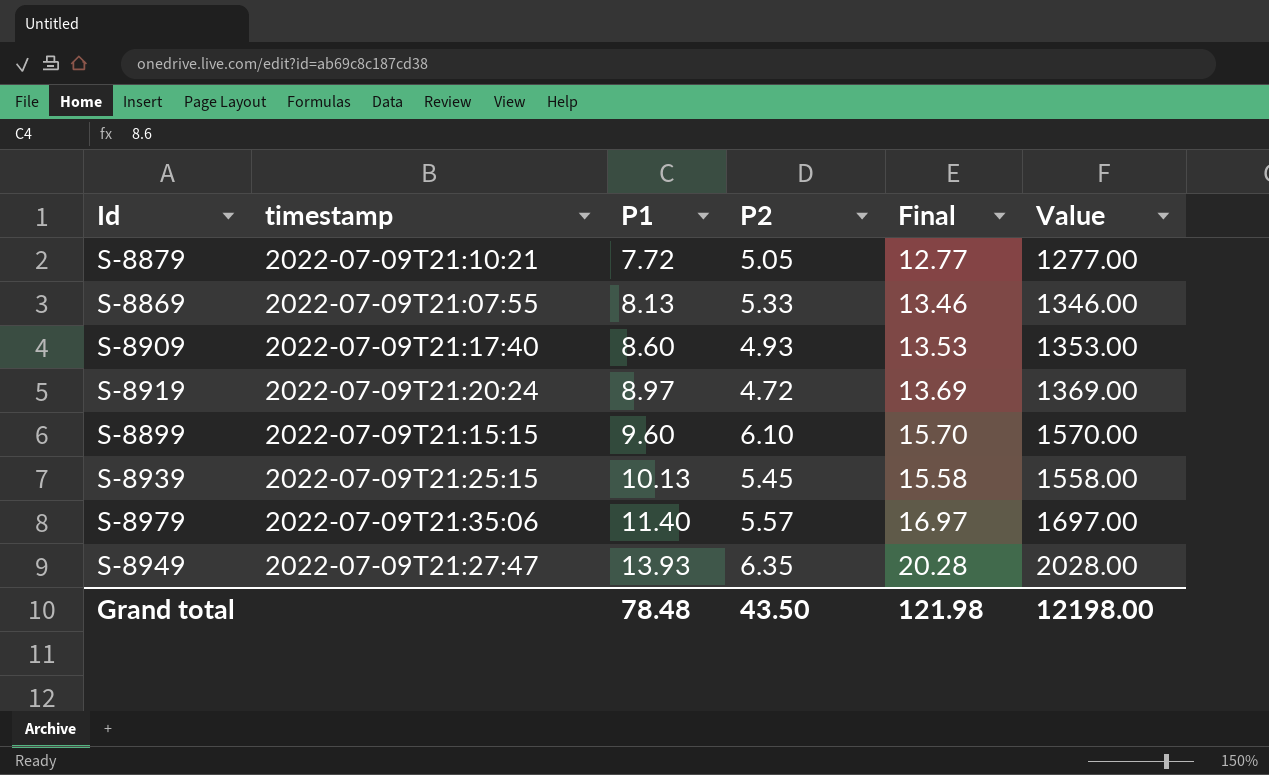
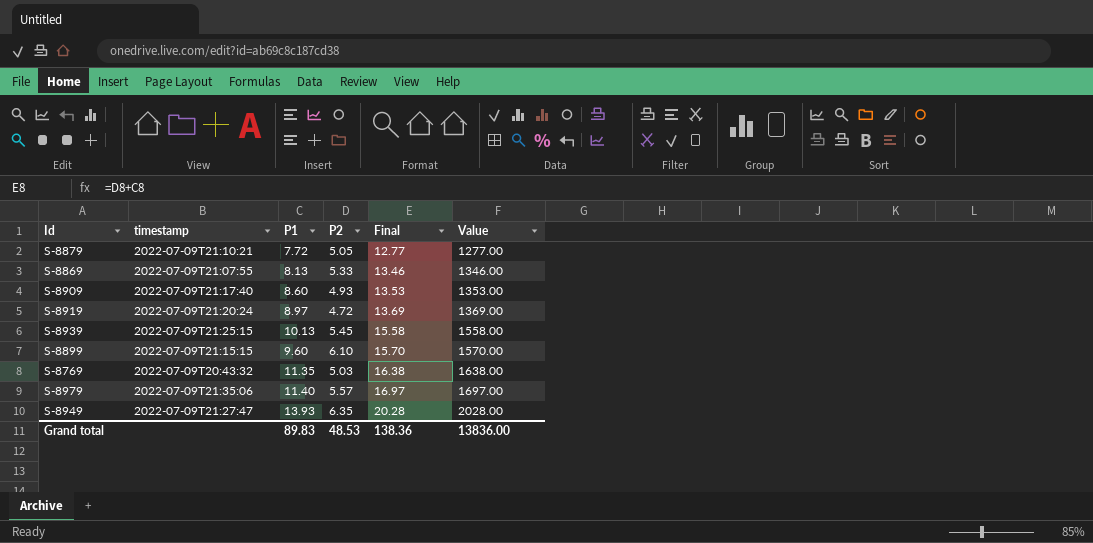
row order: P1 ascending -> Final ascending
row S-8769: none -> 2022-07-09T20:43:32 | 11.35 | 5.03 | 16.38 | 1638.00
Grand total | P1: 78.48 -> 89.83
Grand total | P2: 43.50 -> 48.53
Grand total | Final: 121.98 -> 138.36
Grand total | Value: 12198.00 -> 13836.00

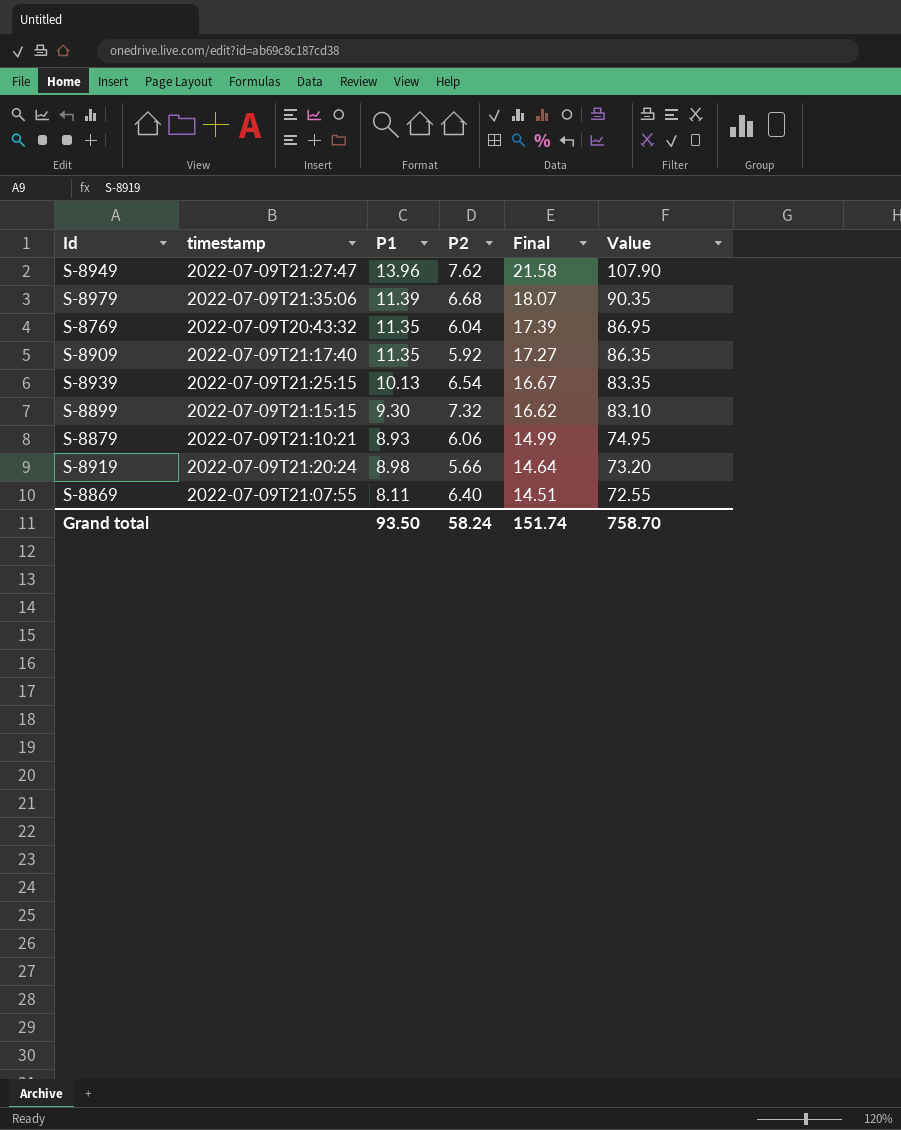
row order: Final ascending -> Final descending
column Value | formula: [Final] * 100 -> [Final] * 5
S-8949 | P1: 13.93 -> 13.96
S-8949 | P2: 6.35 -> 7.62
S-8949 | Final: 20.28 -> 21.58
S-8979 | P1: 11.40 -> 11.39
S-8979 | P2: 5.57 -> 6.68
S-8979 | Final: 16.97 -> 18.07
S-8769 | P2: 5.03 -> 6.04
S-8769 | Final: 16.38 -> 17.39
S-8909 | P1: 8.60 -> 11.35
S-8909 | P2: 4.93 -> 5.92
S-8909 | Final: 13.53 -> 17.27
S-8939 | P2: 5.45 -> 6.54
S-8939 | Final: 15.58 -> 16.67
S-8899 | P1: 9.60 -> 9.30
S-8899 | P2: 6.10 -> 7.32
S-8899 | Final: 15.70 -> 16.62
S-8879 | P1: 7.72 -> 8.93
S-8879 | P2: 5.05 -> 6.06
S-8879 | Final: 12.77 -> 14.99
S-8919 | P1: 8.97 -> 8.98
S-8919 | P2: 4.72 -> 5.66
S-8919 | Final: 13.69 -> 14.64
S-8869 | P1: 8.13 -> 8.11
S-8869 | P2: 5.33 -> 6.40
S-8869 | Final: 13.46 -> 14.51
Grand total | P1: 89.83 -> 93.50
Grand total | P2: 48.53 -> 58.24
Grand total | Final: 138.36 -> 151.74
Grand total | Value: 13836.00 -> 758.70

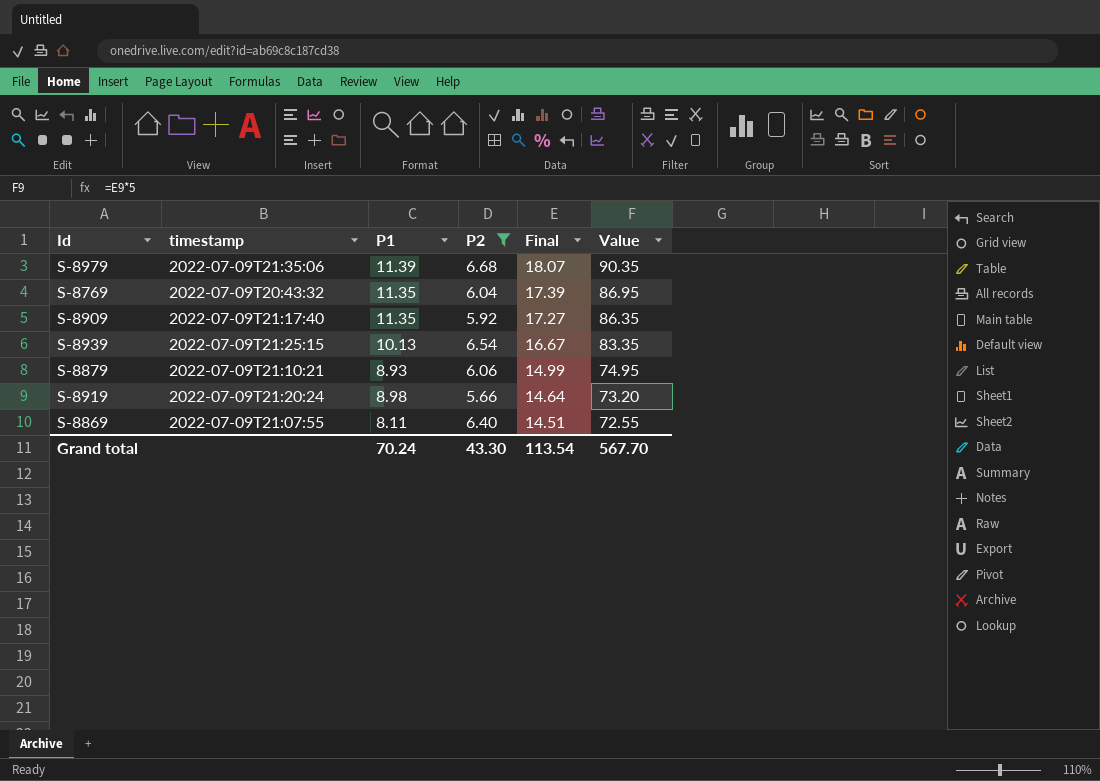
filter: none -> P2 <= 6.68
Grand total | P1: 93.50 -> 70.24
Grand total | P2: 58.24 -> 43.30
Grand total | Final: 151.74 -> 113.54
Grand total | Value: 758.70 -> 567.70

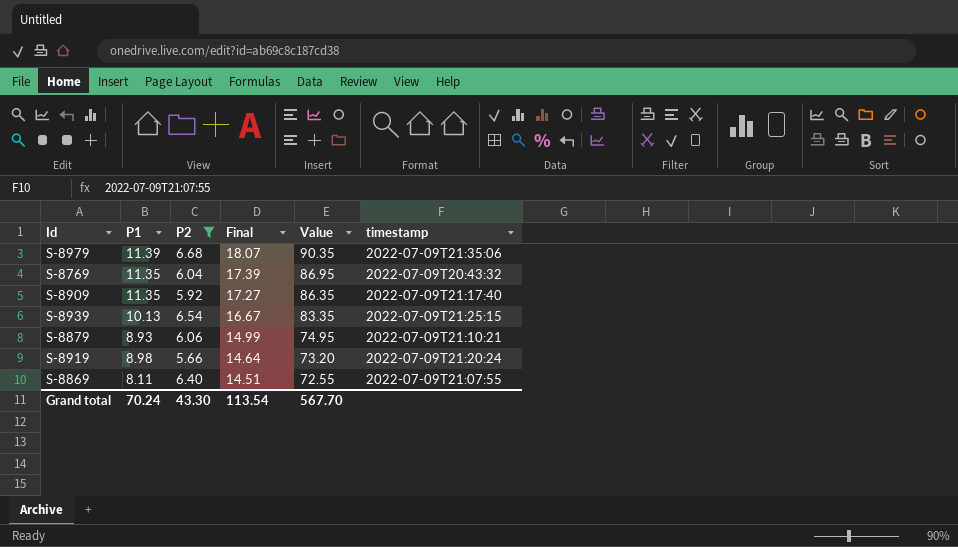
column timestamp | position: 2 -> 6

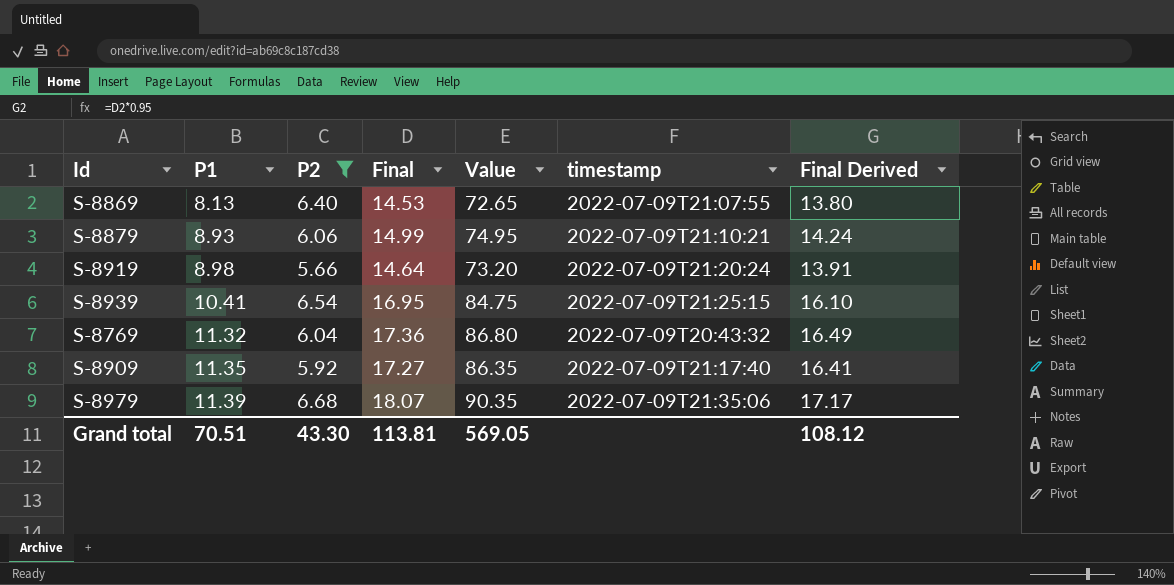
row order: Final descending -> P1 ascending
column Final Derived | formula: none -> [Final] * 0.95
S-8869 | P1: 8.11 -> 8.13
S-8869 | Final: 14.51 -> 14.53
S-8869 | Value: 72.55 -> 72.65
S-8939 | P1: 10.13 -> 10.41
S-8939 | Final: 16.67 -> 16.95
S-8939 | Value: 83.35 -> 84.75
S-8769 | P1: 11.35 -> 11.32
S-8769 | Final: 17.39 -> 17.36
S-8769 | Value: 86.95 -> 86.80
Grand total | P1: 70.24 -> 70.51
Grand total | Final: 113.54 -> 113.81
Grand total | Value: 567.70 -> 569.05

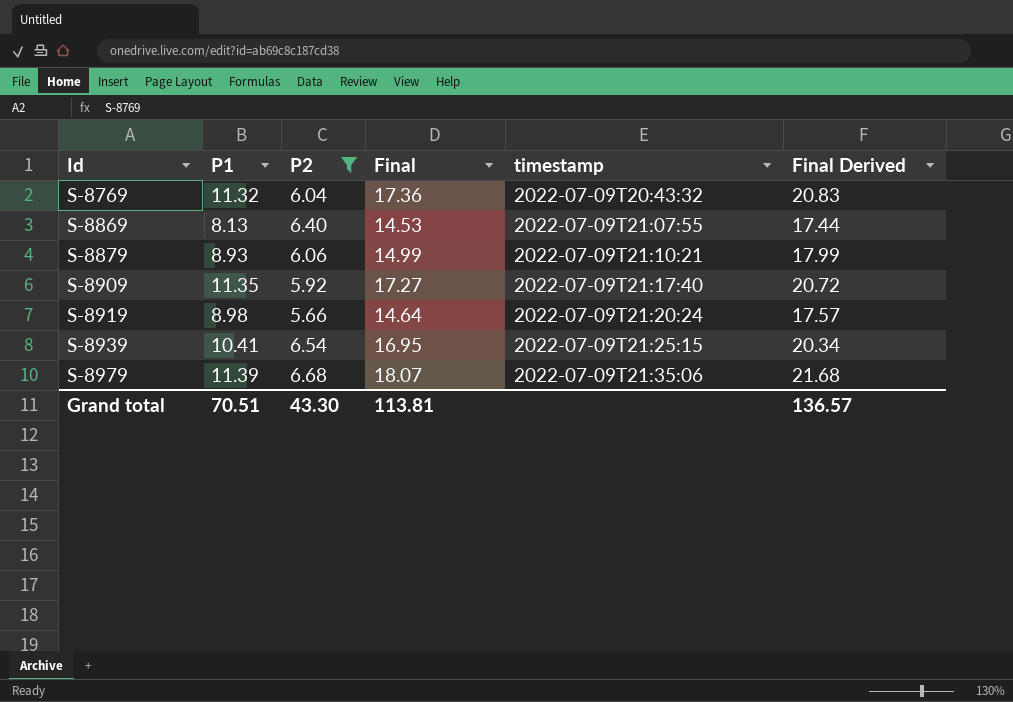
row order: P1 ascending -> Id ascending
column Value | formula: [Final] * 5 -> none
column Final Derived | formula: [Final] * 0.95 -> [Final] * 1.2
Grand total | Final Derived: 108.12 -> 136.57

